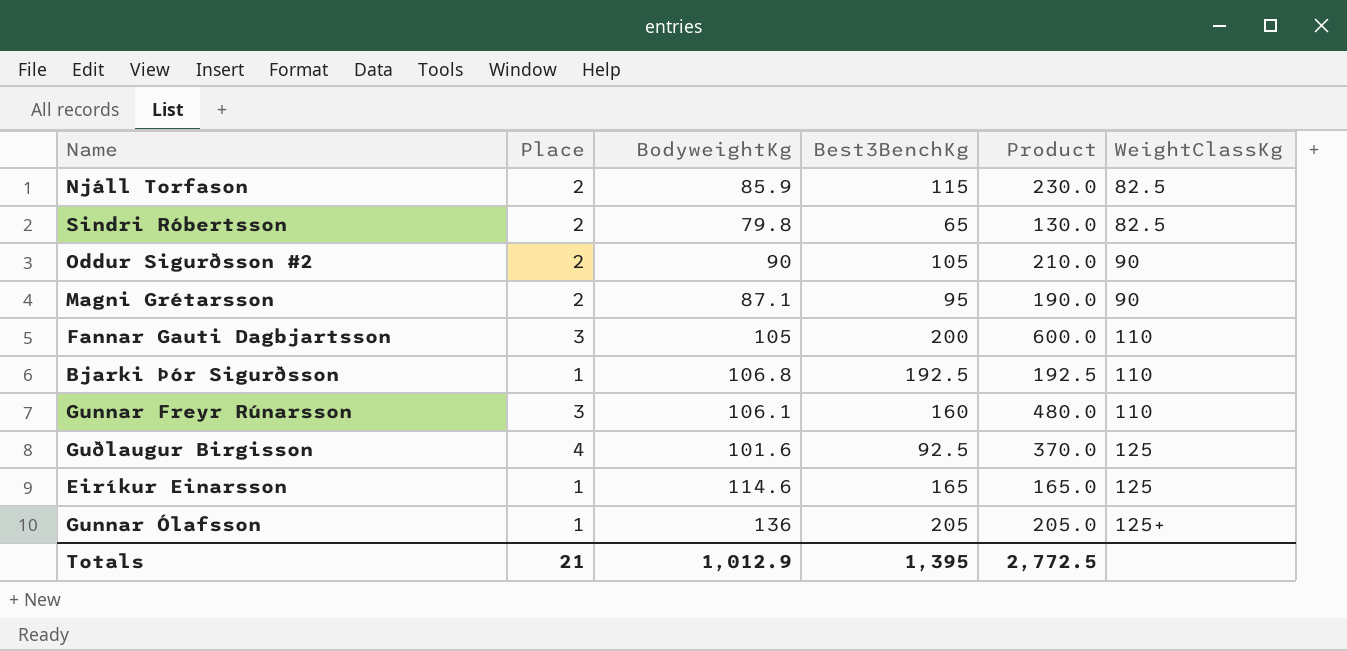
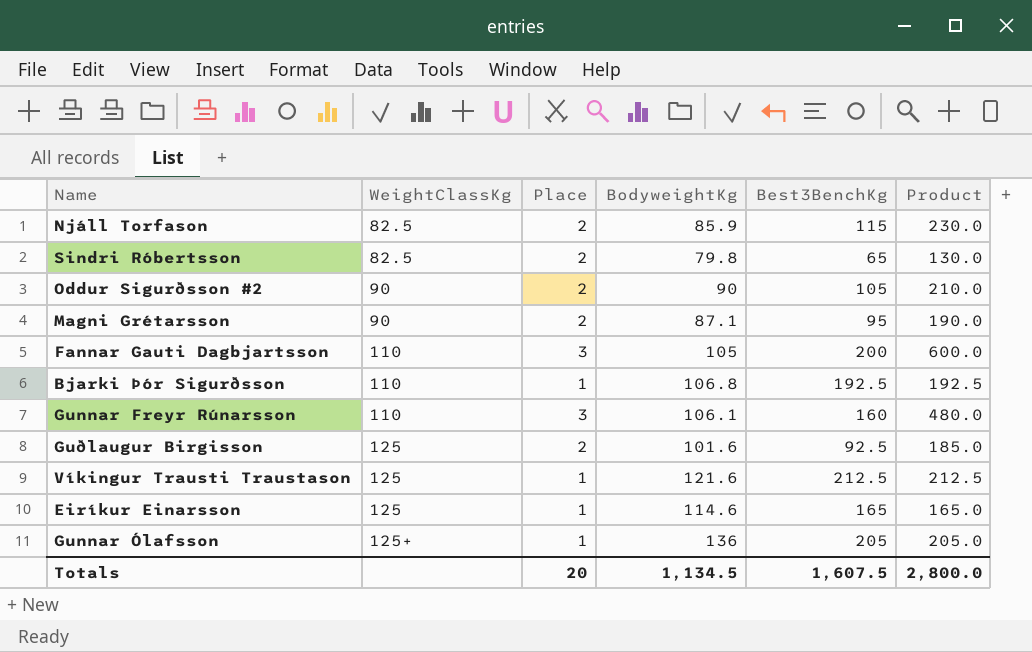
column WeightClassKg | position: 6 -> 2
Guðlaugur Birgisson | Place: 4 -> 2
Guðlaugur Birgisson | Product: 370.0 -> 185.0
row Víkingur Trausti Traustason: none -> 125 | 1 | 121.6 | 212.5 | 212.5
Totals | Place: 21 -> 20
Totals | BodyweightKg: 1,012.9 -> 1,134.5
Totals | Best3BenchKg: 1,395 -> 1,607.5
Totals | Product: 2,772.5 -> 2,800.0

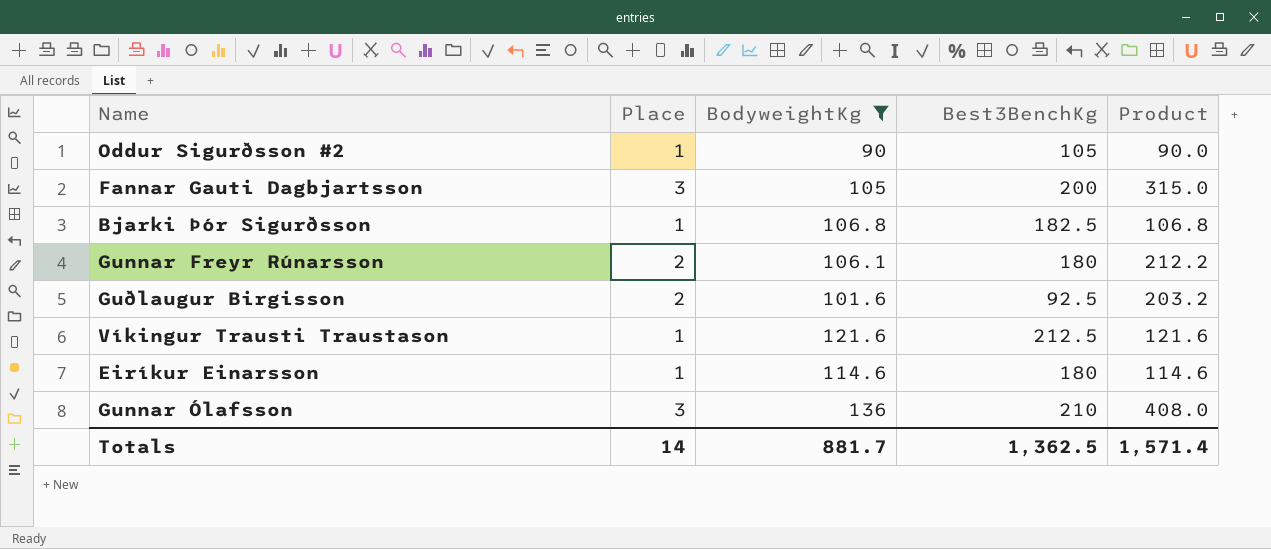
filter: none -> BodyweightKg >= 90
column WeightClassKg | position: 2 -> none
column Product | formula: [Place] * [Best3BenchKg] -> [Place] * [BodyweightKg]
Oddur Sigurðsson #2 | Place: 2 -> 1
Bjarki Þór Sigurðsson | Best3BenchKg: 192.5 -> 182.5
Gunnar Freyr Rúnarsson | Place: 3 -> 2
Gunnar Freyr Rúnarsson | Best3BenchKg: 160 -> 180
Eiríkur Einarsson | Best3BenchKg: 165 -> 180
Gunnar Ólafsson | Place: 1 -> 3
Gunnar Ólafsson | Best3BenchKg: 205 -> 210
Totals | Place: 20 -> 14
Totals | BodyweightKg: 1,134.5 -> 881.7
Totals | Best3BenchKg: 1,607.5 -> 1,362.5
Totals | Product: 2,800.0 -> 1,571.4

